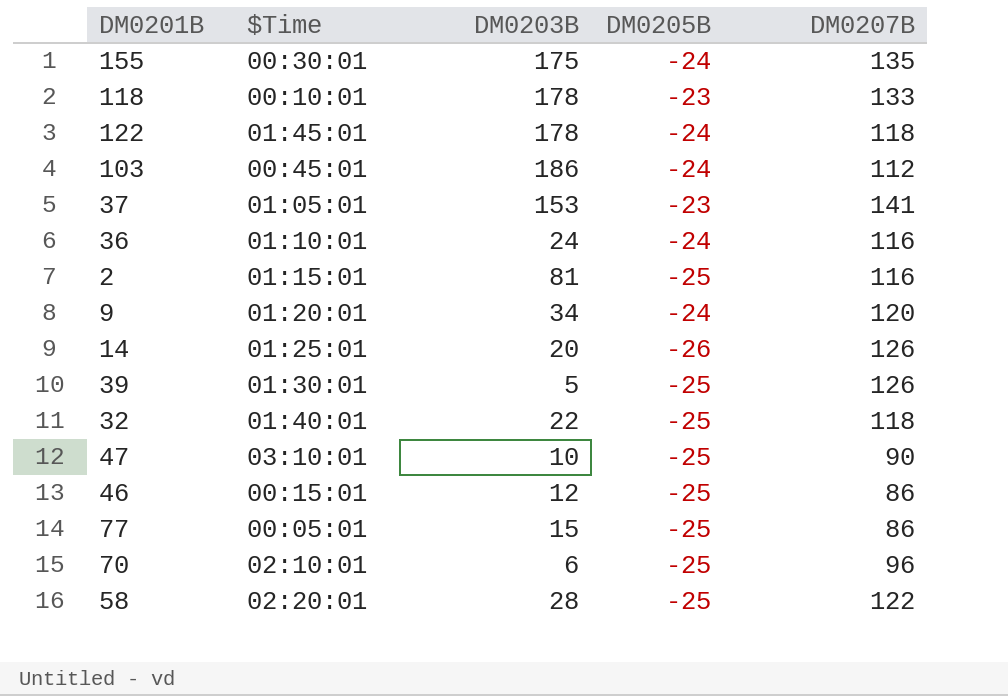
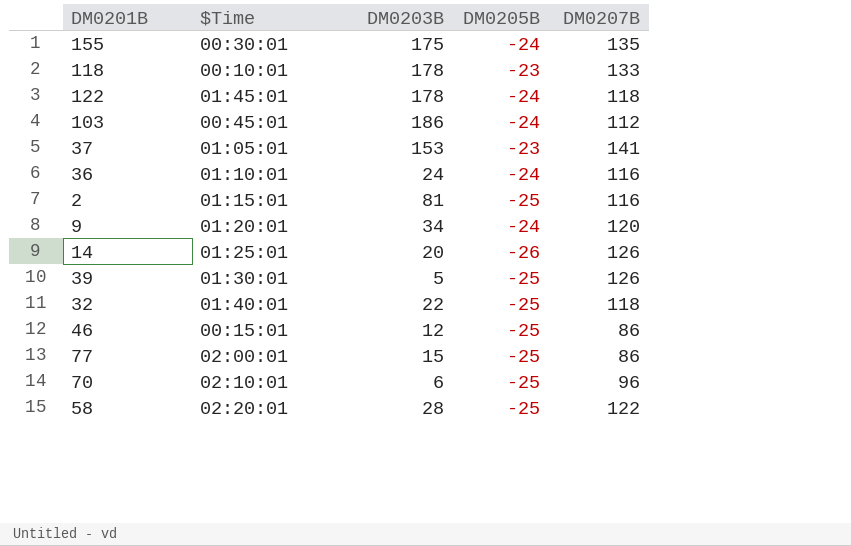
row 47: 03:10:01 | 10 | -25 | 90 -> none
77 | $Time: 00:05:01 -> 02:00:01

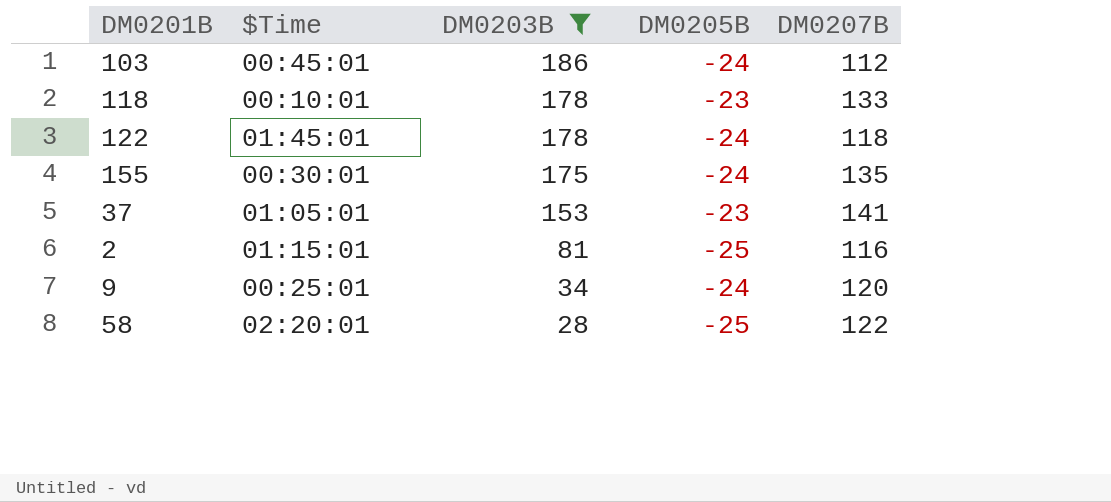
filter: none -> DM0203B >= 28
row order: none -> DM0203B descending
9 | $Time: 01:20:01 -> 00:25:01

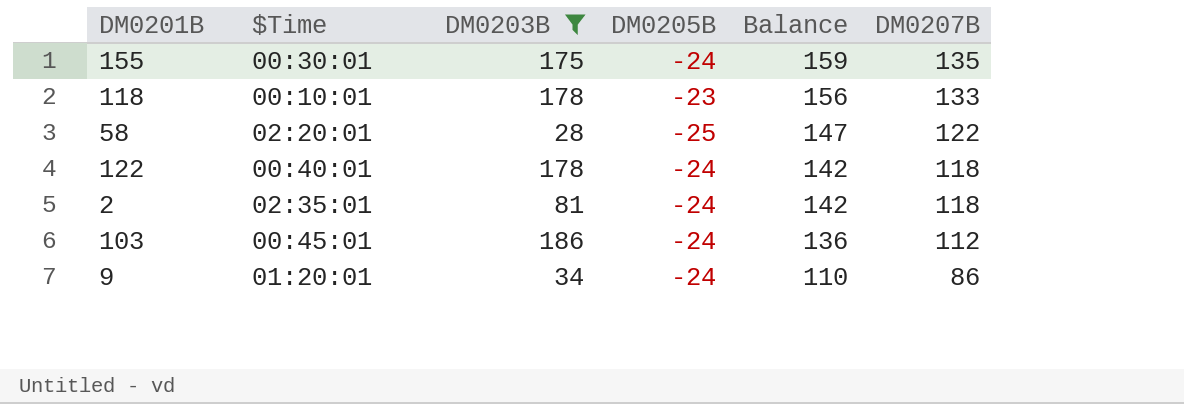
row order: DM0203B descending -> Balance descending
column Balance | formula: none -> [DM0207B] - [DM0205B]
row 37: 01:05:01 | 153 | -23 | 141 -> none
122 | $Time: 01:45:01 -> 00:40:01
2 | $Time: 01:15:01 -> 02:35:01
2 | DM0205B: -25 -> -24
2 | DM0207B: 116 -> 118
9 | $Time: 00:25:01 -> 01:20:01
9 | DM0207B: 120 -> 86

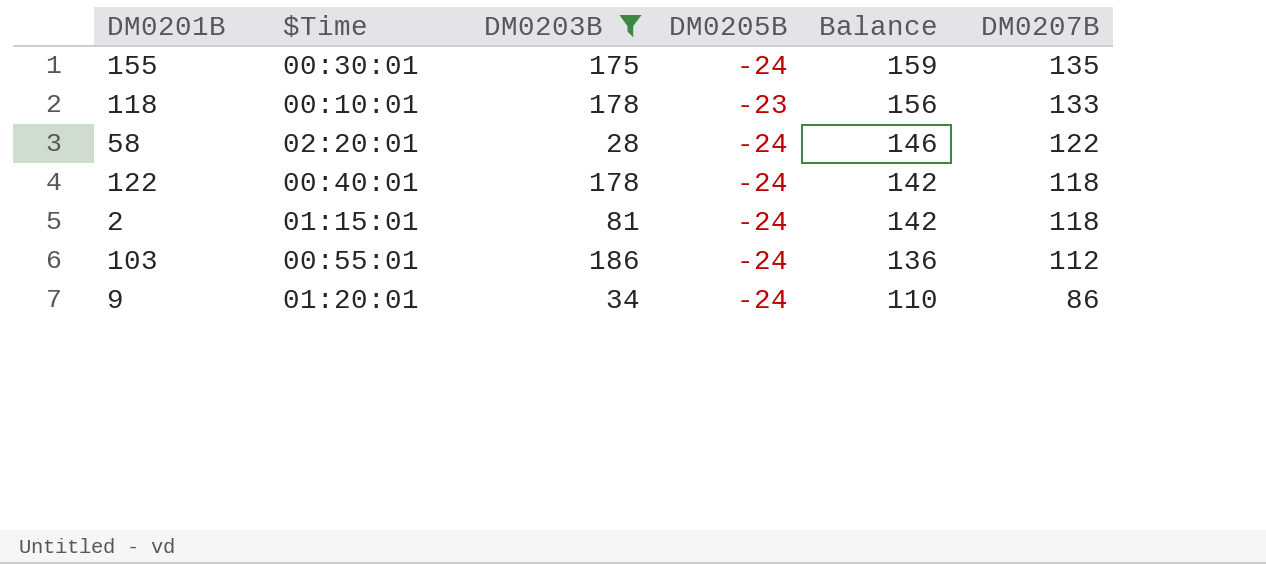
58 | DM0205B: -25 -> -24
58 | Balance: 147 -> 146
2 | $Time: 02:35:01 -> 01:15:01
103 | $Time: 00:45:01 -> 00:55:01

